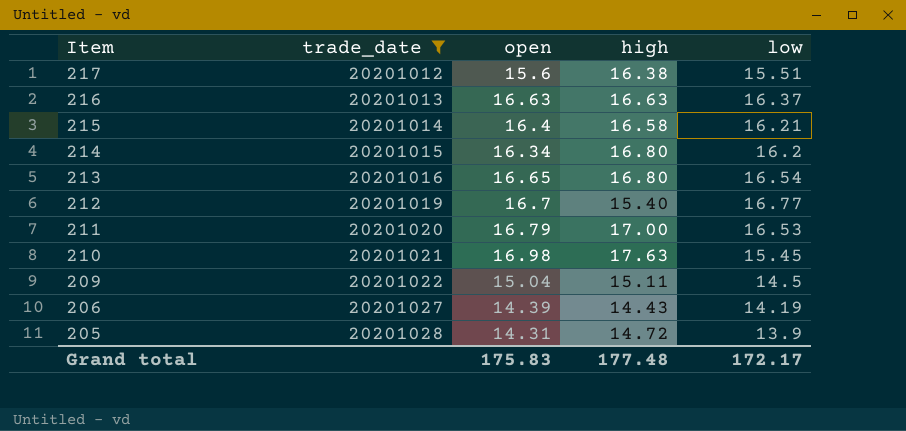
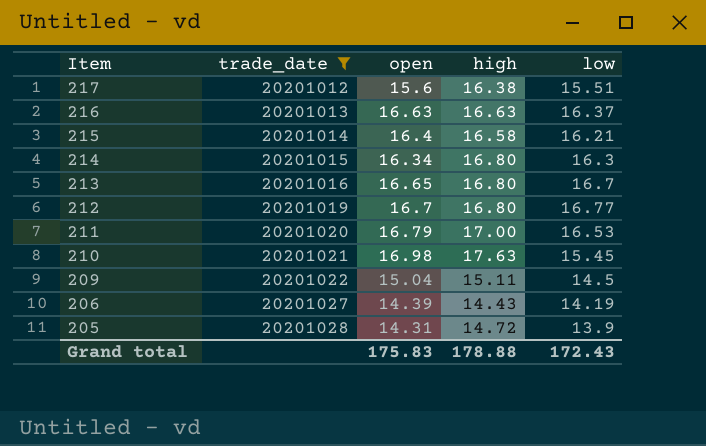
214 | low: 16.2 -> 16.3
213 | low: 16.54 -> 16.7
212 | high: 15.40 -> 16.80
Grand total | high: 177.48 -> 178.88
Grand total | low: 172.17 -> 172.43

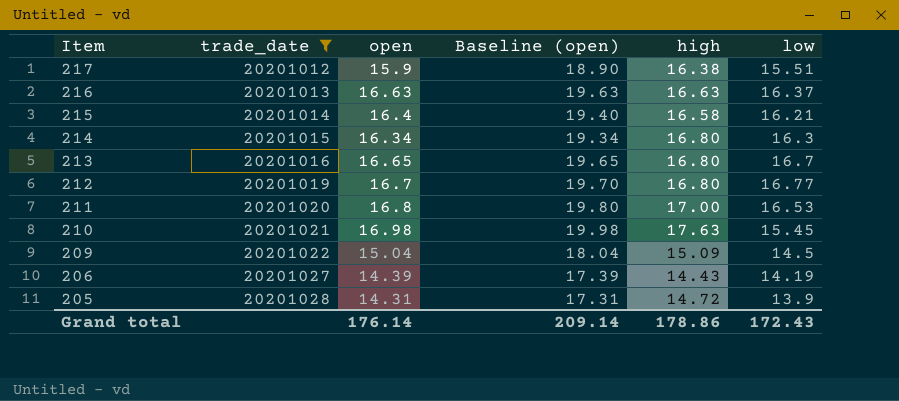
column Baseline (open) | formula: none -> [open] + 3
217 | open: 15.6 -> 15.9
211 | open: 16.79 -> 16.8
209 | high: 15.11 -> 15.09
Grand total | open: 175.83 -> 176.14
Grand total | high: 178.88 -> 178.86

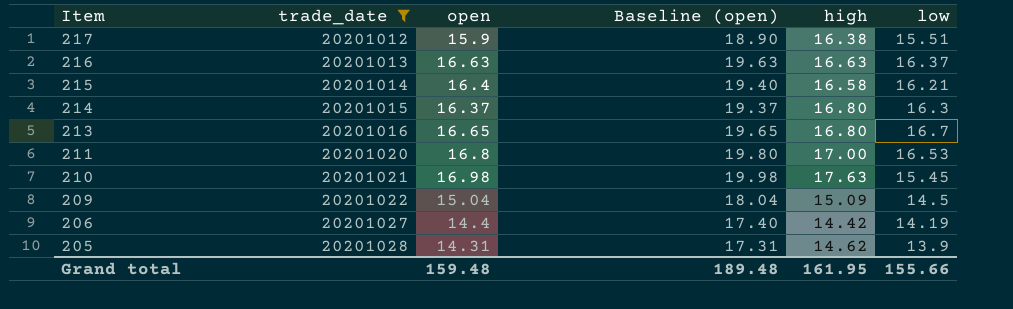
row 212: 20201019 | 16.7 | 19.70 | 16.80 | 16.77 -> none
214 | open: 16.34 -> 16.37
214 | Baseline (open): 19.34 -> 19.37
206 | open: 14.39 -> 14.4
206 | Baseline (open): 17.39 -> 17.40
206 | high: 14.43 -> 14.42
205 | high: 14.72 -> 14.62
Grand total | open: 176.14 -> 159.48
Grand total | Baseline (open): 209.14 -> 189.48
Grand total | high: 178.86 -> 161.95
Grand total | low: 172.43 -> 155.66

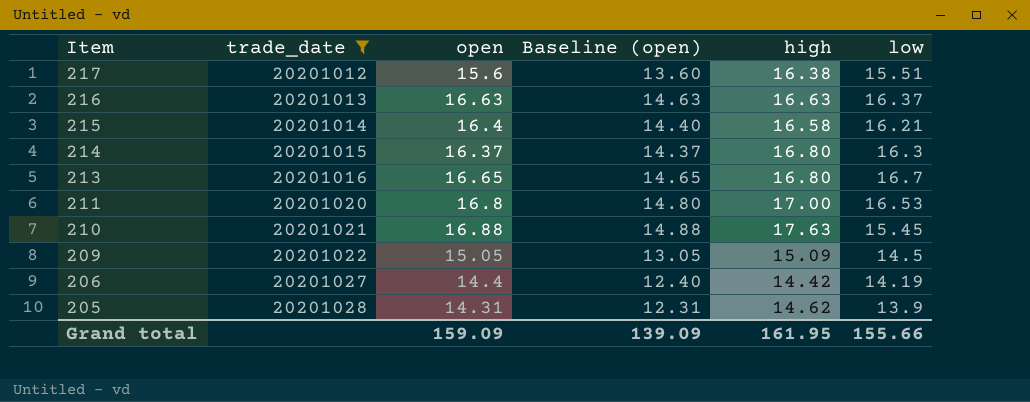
column Baseline (open) | formula: [open] + 3 -> [open] - 2
217 | open: 15.9 -> 15.6
210 | open: 16.98 -> 16.88
209 | open: 15.04 -> 15.05
Grand total | open: 159.48 -> 159.09
Grand total | Baseline (open): 189.48 -> 139.09

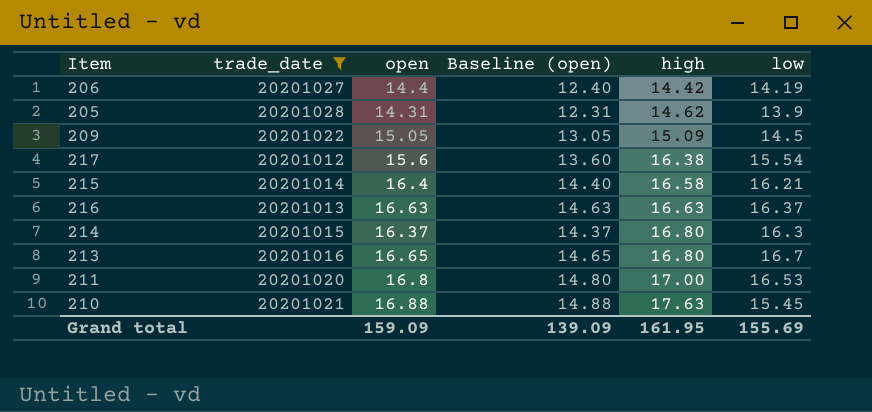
row order: Item descending -> high ascending
217 | low: 15.51 -> 15.54
Grand total | low: 155.66 -> 155.69

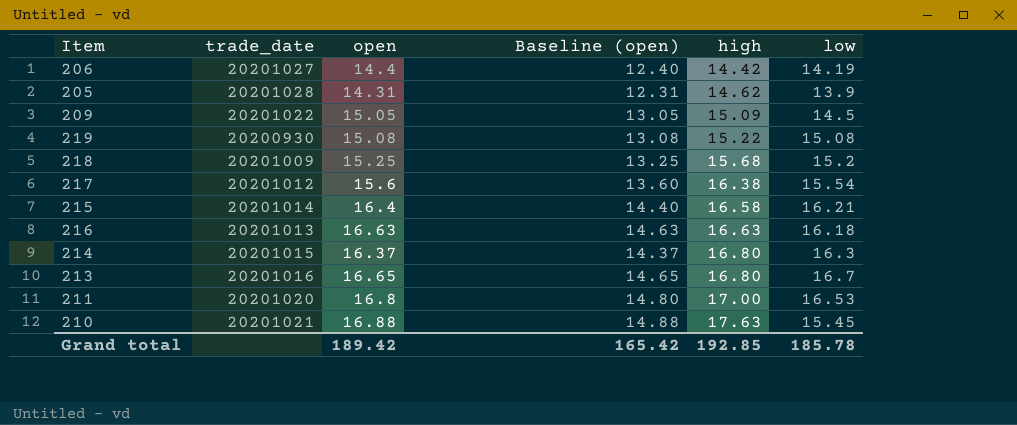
filter: trade_date >= 20201012 -> none
216 | low: 16.37 -> 16.18
Grand total | open: 159.09 -> 189.42
Grand total | Baseline (open): 139.09 -> 165.42
Grand total | high: 161.95 -> 192.85
Grand total | low: 155.69 -> 185.78

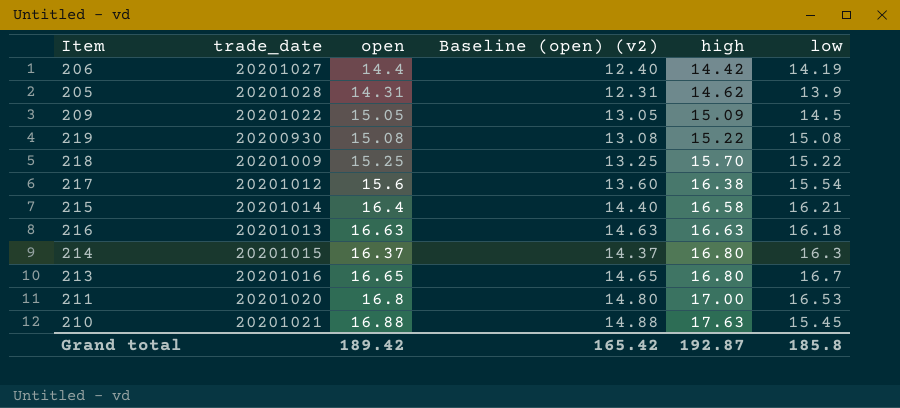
column name: Baseline (open) -> Baseline (open) (v2)
218 | high: 15.68 -> 15.70
218 | low: 15.2 -> 15.22
Grand total | high: 192.85 -> 192.87
Grand total | low: 185.78 -> 185.8

